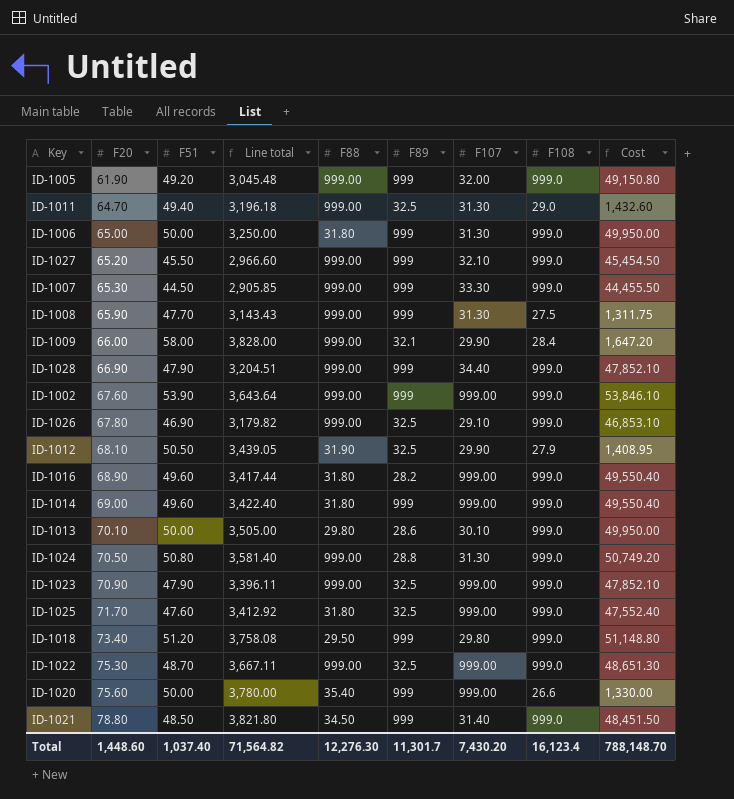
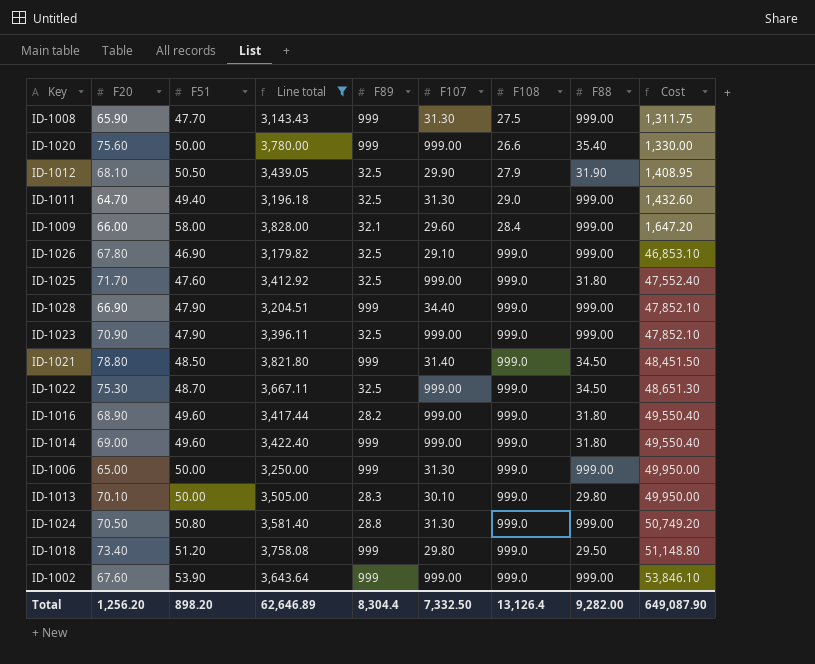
filter: none -> Line total >= 3,143.43
row order: F20 ascending -> Cost ascending
column F88 | position: 5 -> 8
ID-1009 | F107: 29.90 -> 29.60
ID-1022 | F88: 999.00 -> 34.50
ID-1006 | F88: 31.80 -> 999.00
ID-1013 | F89: 28.6 -> 28.3
Total | F20: 1,448.60 -> 1,256.20
Total | F51: 1,037.40 -> 898.20
Total | Line total: 71,564.82 -> 62,646.89
Total | F89: 11,301.7 -> 8,304.4
Total | F107: 7,430.20 -> 7,332.50
Total | F108: 16,123.4 -> 13,126.4
Total | F88: 12,276.30 -> 9,282.00
Total | Cost: 788,148.70 -> 649,087.90

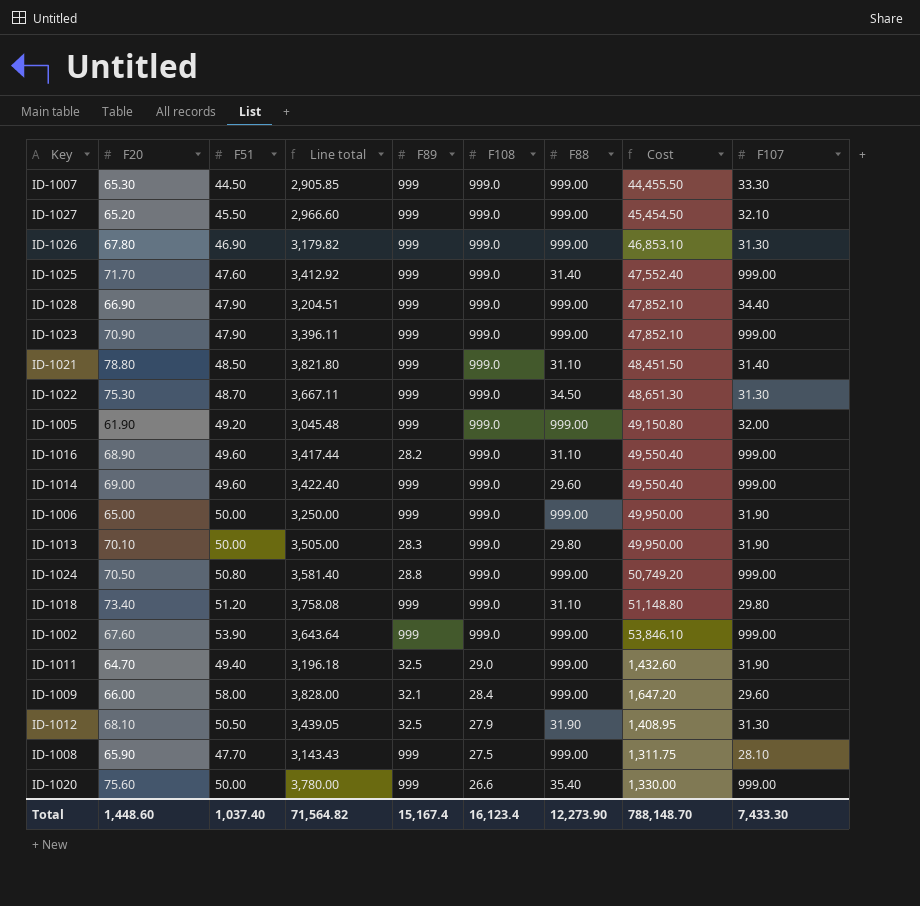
filter: Line total >= 3,143.43 -> none
row order: Cost ascending -> F108 descending
column F107 | position: 6 -> 9
ID-1026 | F89: 32.5 -> 999
ID-1026 | F107: 29.10 -> 31.30
ID-1025 | F89: 32.5 -> 999
ID-1025 | F88: 31.80 -> 31.40
ID-1023 | F89: 32.5 -> 999
ID-1021 | F88: 34.50 -> 31.10
ID-1022 | F89: 32.5 -> 999
ID-1022 | F107: 999.00 -> 31.30
ID-1016 | F88: 31.80 -> 31.10
ID-1014 | F88: 31.80 -> 29.60
ID-1006 | F107: 31.30 -> 31.90
ID-1013 | F107: 30.10 -> 31.90
ID-1024 | F107: 31.30 -> 999.00
ID-1018 | F88: 29.50 -> 31.10
ID-1011 | F107: 31.30 -> 31.90
ID-1012 | F107: 29.90 -> 31.30
ID-1008 | F107: 31.30 -> 28.10
Total | F20: 1,256.20 -> 1,448.60
Total | F51: 898.20 -> 1,037.40
Total | Line total: 62,646.89 -> 71,564.82
Total | F89: 8,304.4 -> 15,167.4
Total | F108: 13,126.4 -> 16,123.4
Total | F88: 9,282.00 -> 12,273.90
Total | Cost: 649,087.90 -> 788,148.70
Total | F107: 7,332.50 -> 7,433.30

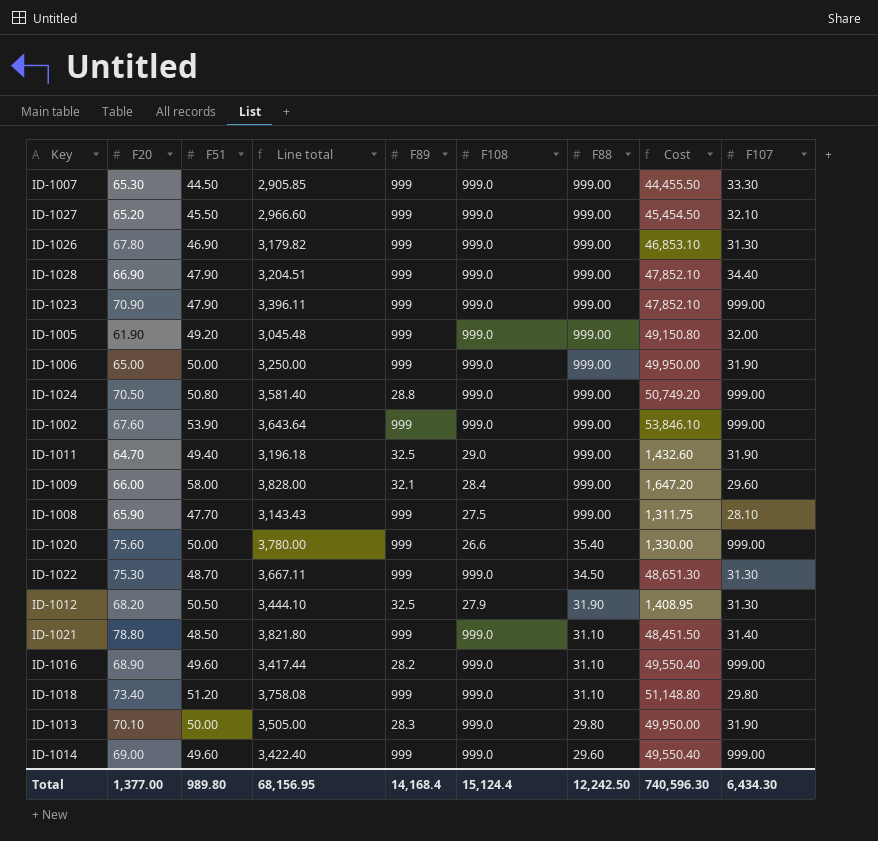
row order: F108 descending -> F88 descending
row ID-1025: 71.70 | 47.60 | 3,412.92 | 999 | 999.0 | 31.40 | 47,552.40 | 999.00 -> none
ID-1012 | F20: 68.10 -> 68.20
ID-1012 | Line total: 3,439.05 -> 3,444.10
Total | F20: 1,448.60 -> 1,377.00
Total | F51: 1,037.40 -> 989.80
Total | Line total: 71,564.82 -> 68,156.95
Total | F89: 15,167.4 -> 14,168.4
Total | F108: 16,123.4 -> 15,124.4
Total | F88: 12,273.90 -> 12,242.50
Total | Cost: 788,148.70 -> 740,596.30
Total | F107: 7,433.30 -> 6,434.30

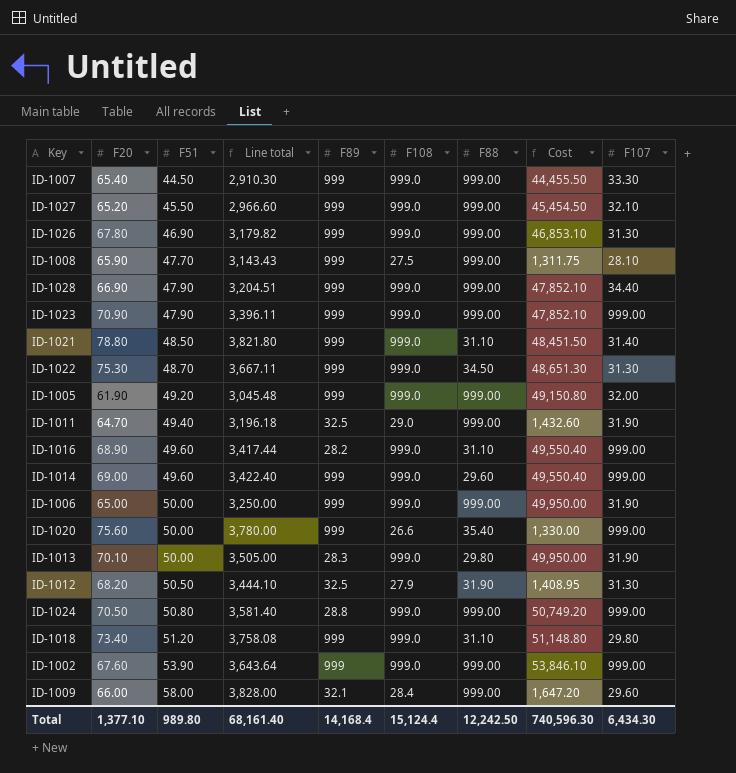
row order: F88 descending -> F51 ascending
ID-1007 | F20: 65.30 -> 65.40
ID-1007 | Line total: 2,905.85 -> 2,910.30
Total | F20: 1,377.00 -> 1,377.10
Total | Line total: 68,156.95 -> 68,161.40

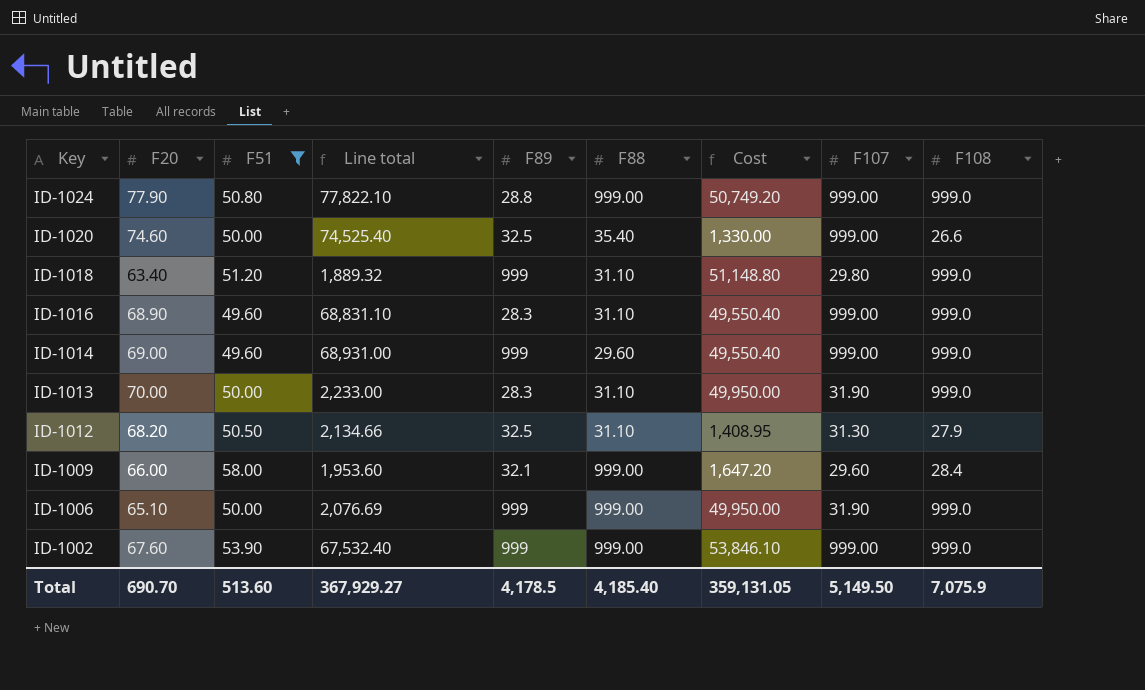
filter: none -> F51 >= 49.60
row order: F51 ascending -> Key descending
column Line total | formula: [F20] * [F51] -> [F20] * [F107]
column F108 | position: 6 -> 9
ID-1024 | F20: 70.50 -> 77.90
ID-1020 | F20: 75.60 -> 74.60
ID-1020 | F89: 999 -> 32.5
ID-1018 | F20: 73.40 -> 63.40
ID-1016 | F89: 28.2 -> 28.3
ID-1013 | F20: 70.10 -> 70.00
ID-1013 | F88: 29.80 -> 31.10
ID-1012 | F88: 31.90 -> 31.10
ID-1006 | F20: 65.00 -> 65.10
Total | F20: 1,377.10 -> 690.70
Total | F51: 989.80 -> 513.60
Total | Line total: 68,161.40 -> 367,929.27
Total | F89: 14,168.4 -> 4,178.5
Total | F88: 12,242.50 -> 4,185.40
Total | Cost: 740,596.30 -> 359,131.05
Total | F107: 6,434.30 -> 5,149.50
Total | F108: 15,124.4 -> 7,075.9

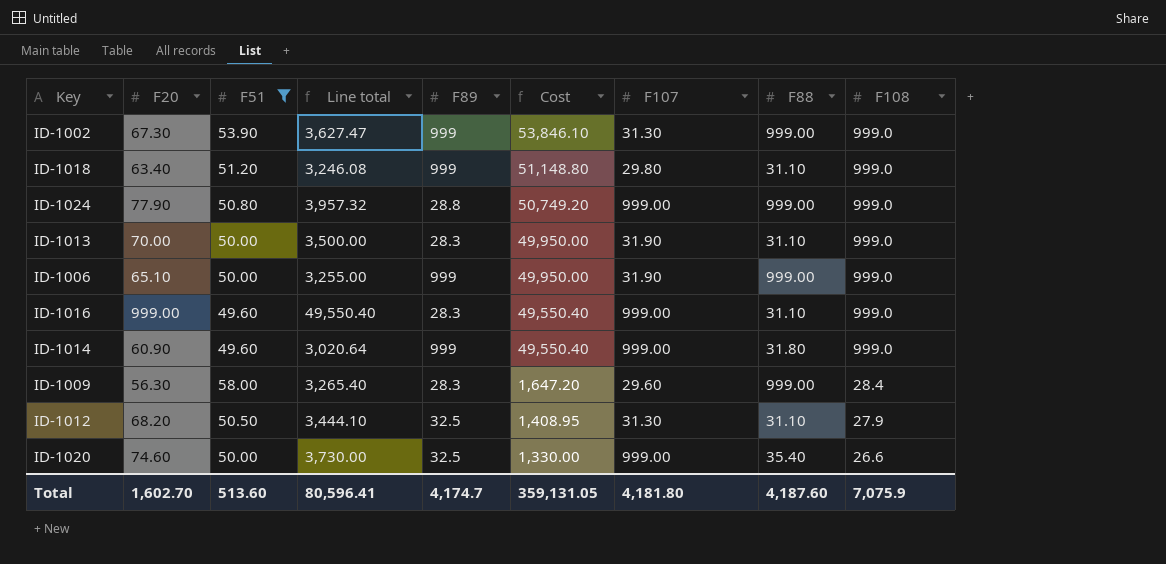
row order: Key descending -> Cost descending
column Line total | formula: [F20] * [F107] -> [F20] * [F51]
column F88 | position: 6 -> 8
ID-1002 | F20: 67.60 -> 67.30
ID-1002 | F107: 999.00 -> 31.30
ID-1016 | F20: 68.90 -> 999.00
ID-1014 | F20: 69.00 -> 60.90
ID-1014 | F88: 29.60 -> 31.80
ID-1009 | F20: 66.00 -> 56.30
ID-1009 | F89: 32.1 -> 28.3
Total | F20: 690.70 -> 1,602.70
Total | Line total: 367,929.27 -> 80,596.41
Total | F89: 4,178.5 -> 4,174.7
Total | F107: 5,149.50 -> 4,181.80
Total | F88: 4,185.40 -> 4,187.60

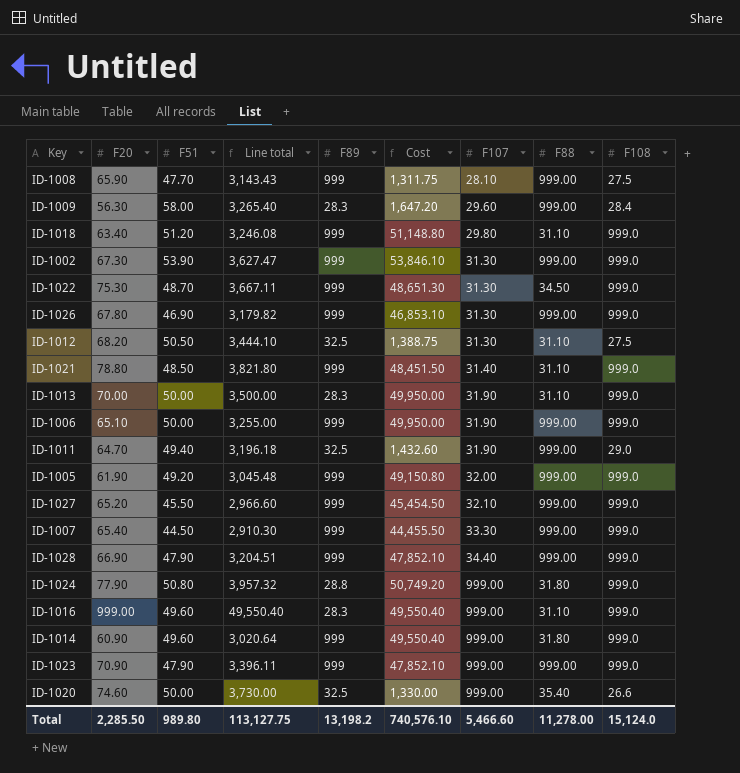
filter: F51 >= 49.60 -> none
row order: Cost descending -> F107 ascending
ID-1012 | Cost: 1,408.95 -> 1,388.75
ID-1012 | F108: 27.9 -> 27.5
ID-1024 | F88: 999.00 -> 31.80
Total | F20: 1,602.70 -> 2,285.50
Total | F51: 513.60 -> 989.80
Total | Line total: 80,596.41 -> 113,127.75
Total | F89: 4,174.7 -> 13,198.2
Total | Cost: 359,131.05 -> 740,576.10
Total | F107: 4,181.80 -> 5,466.60
Total | F88: 4,187.60 -> 11,278.00
Total | F108: 7,075.9 -> 15,124.0

